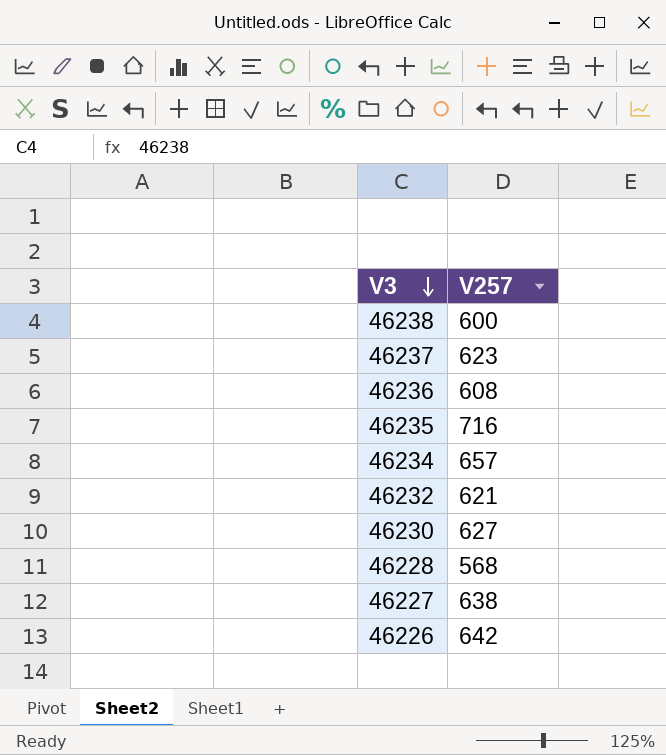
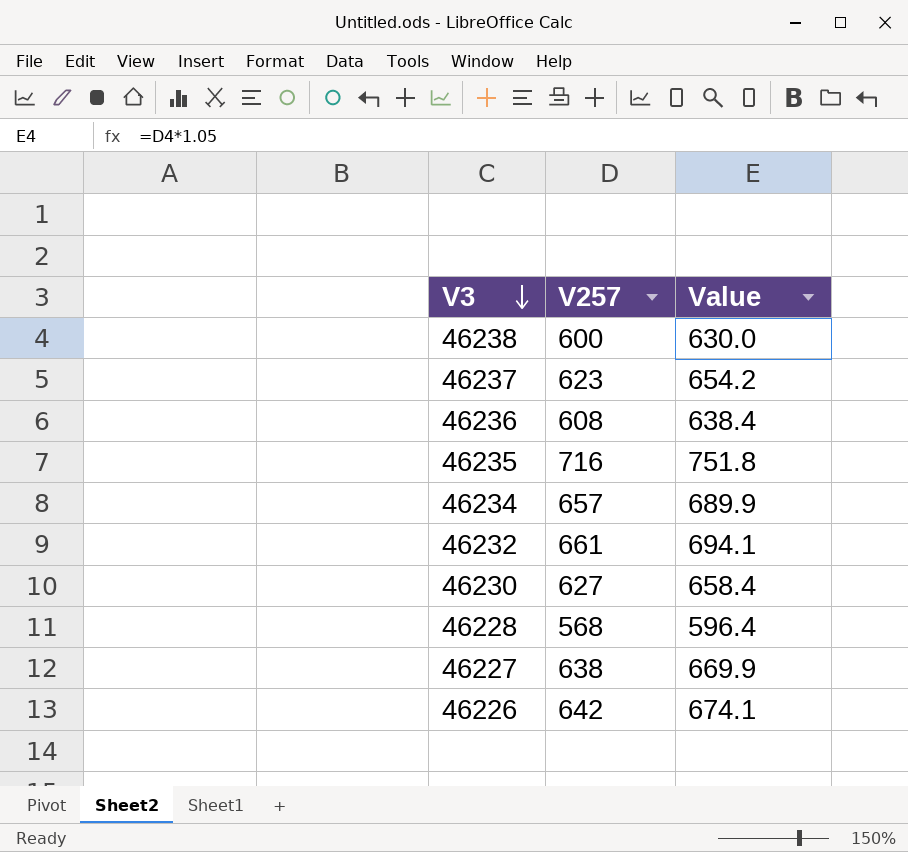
column Value | formula: none -> [V257] * 1.05
46232 | V257: 621 -> 661

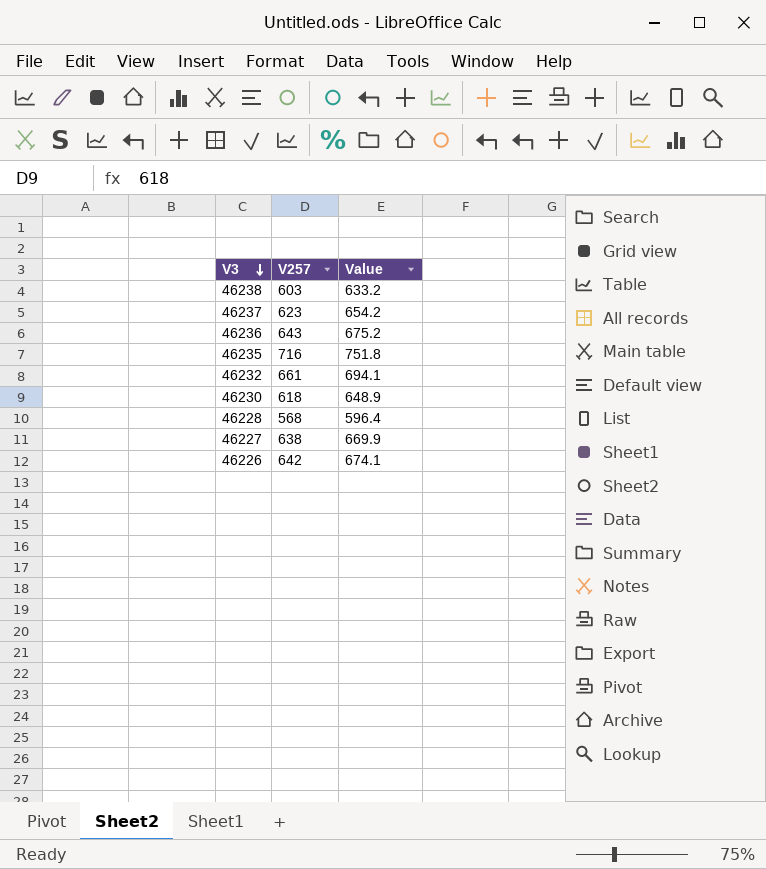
row 46234: 657 | 689.9 -> none
46238 | V257: 600 -> 603
46238 | Value: 630.0 -> 633.2
46236 | V257: 608 -> 643
46236 | Value: 638.4 -> 675.2
46230 | V257: 627 -> 618
46230 | Value: 658.4 -> 648.9

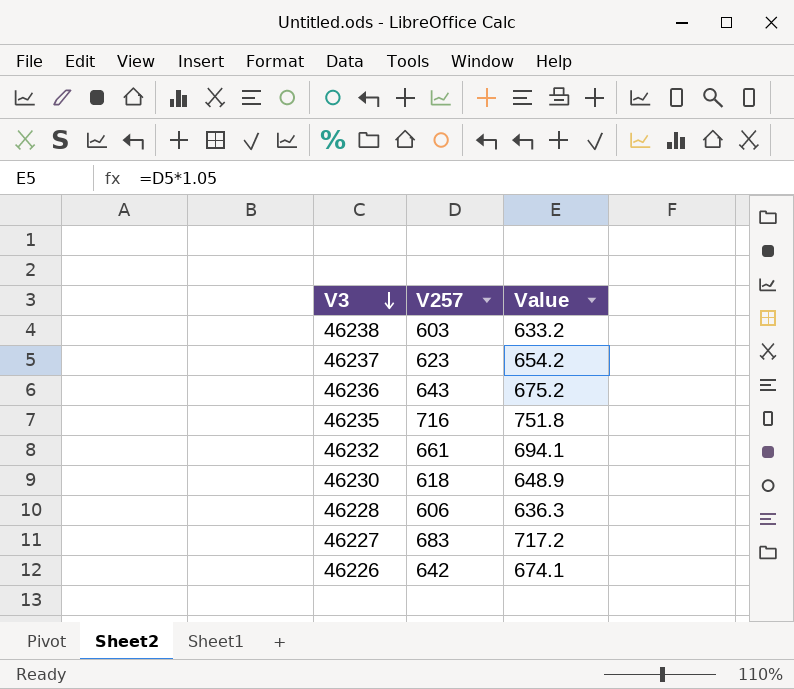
46228 | V257: 568 -> 606
46228 | Value: 596.4 -> 636.3
46227 | V257: 638 -> 683
46227 | Value: 669.9 -> 717.2

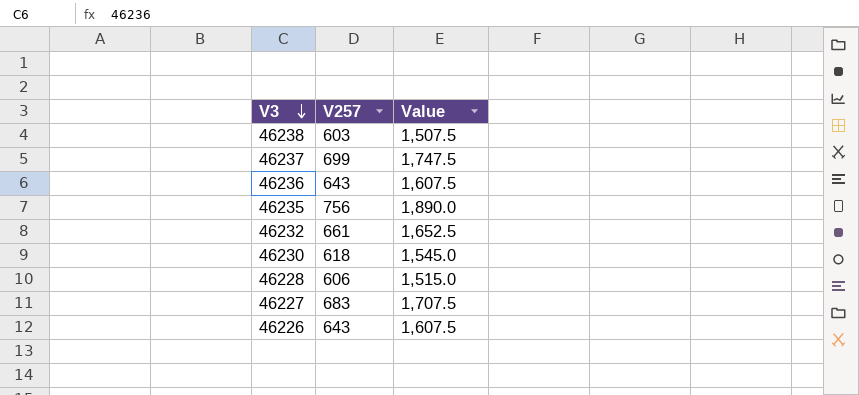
column Value | formula: [V257] * 1.05 -> [V257] * 2.5
46237 | V257: 623 -> 699
46235 | V257: 716 -> 756
46226 | V257: 642 -> 643

